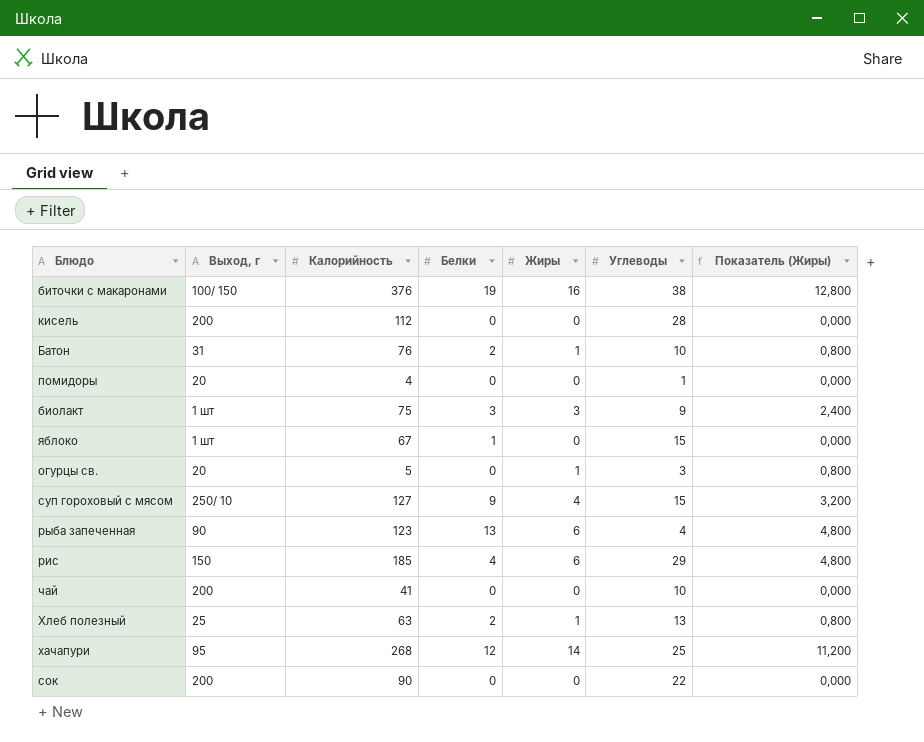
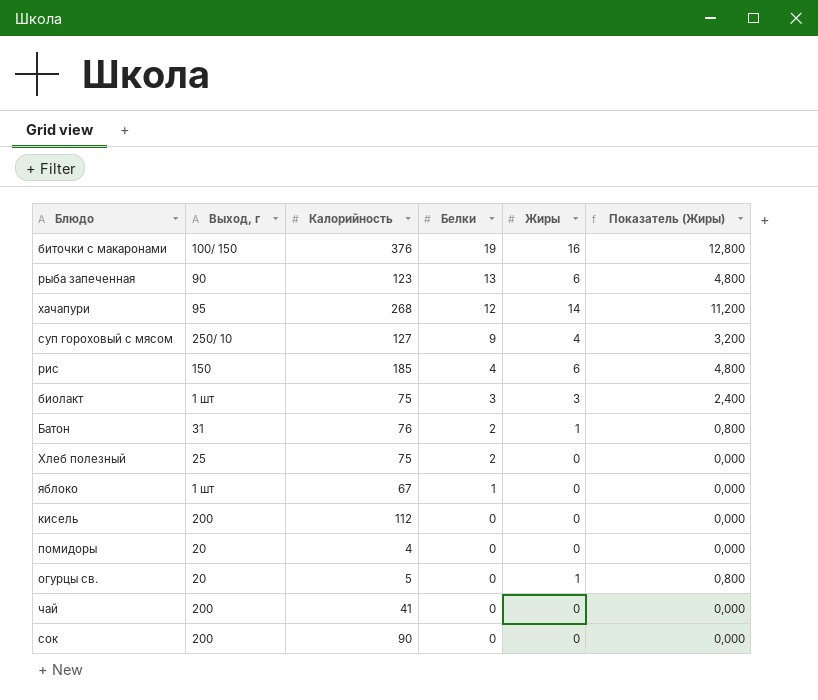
row order: none -> Белки descending
column Углеводы | position: 6 -> none
Хлеб полезный | Калорийность: 63 -> 75
Хлеб полезный | Жиры: 1 -> 0
Хлеб полезный | Показатель (Жиры): 0,800 -> 0,000

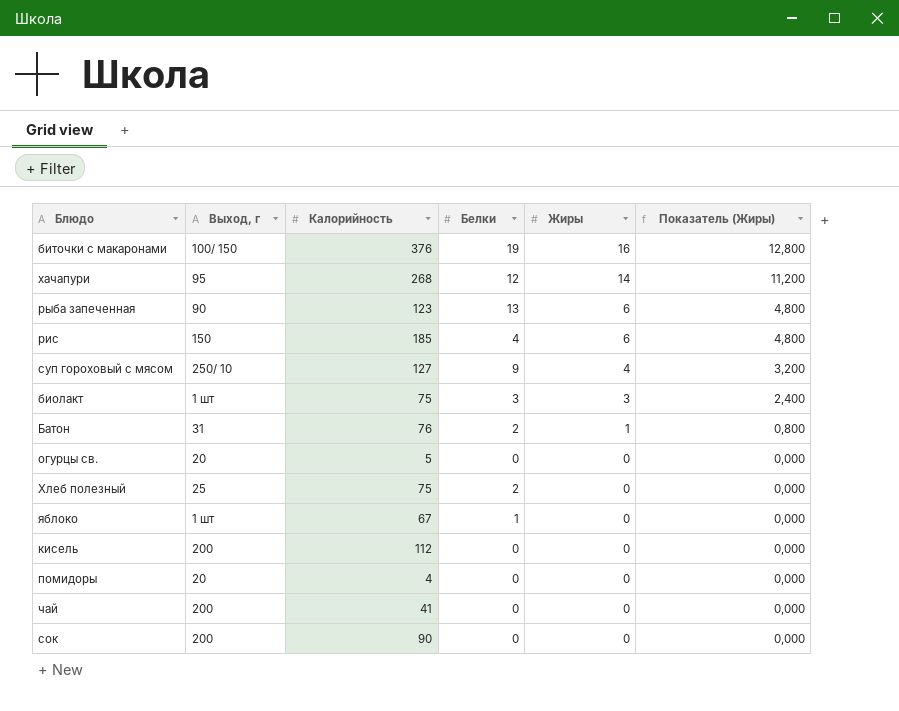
row order: Белки descending -> Жиры descending
огурцы св. | Жиры: 1 -> 0
огурцы св. | Показатель (Жиры): 0,800 -> 0,000

